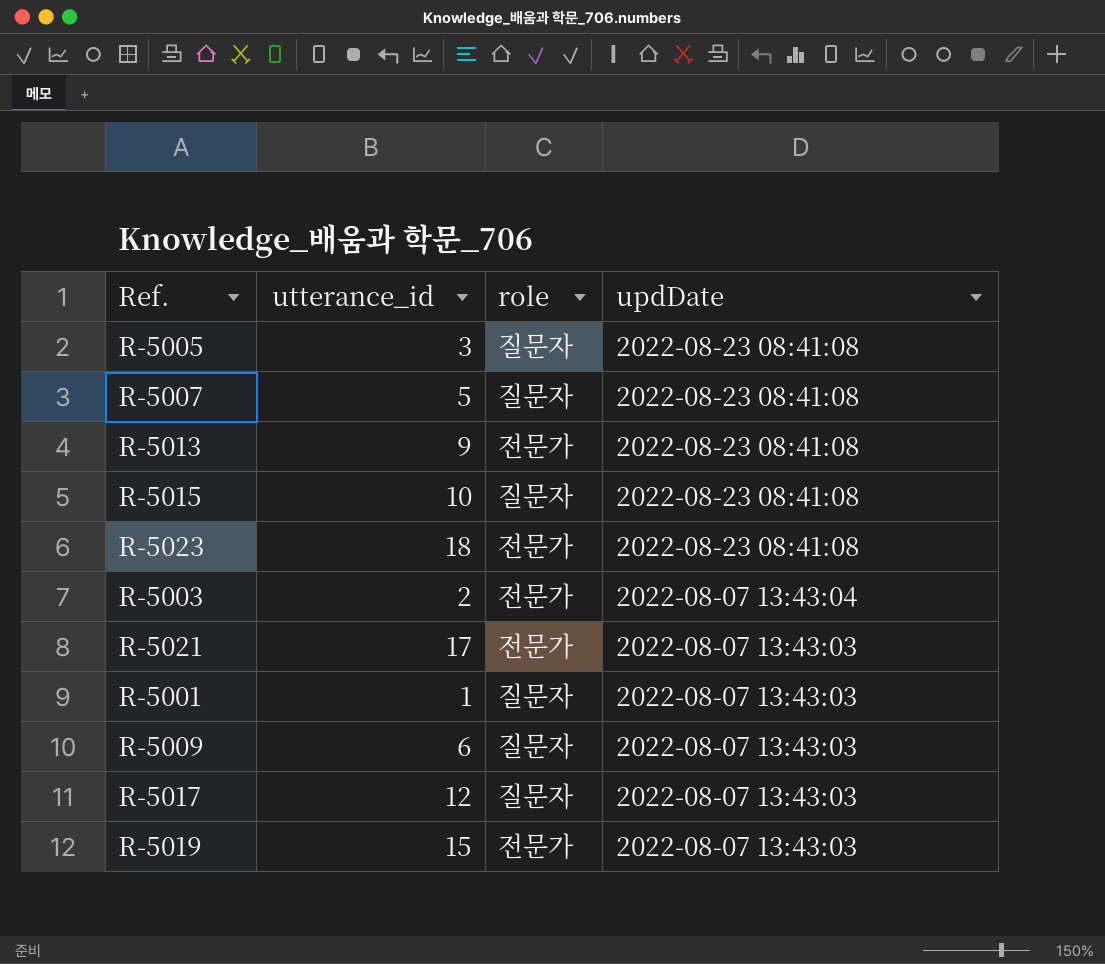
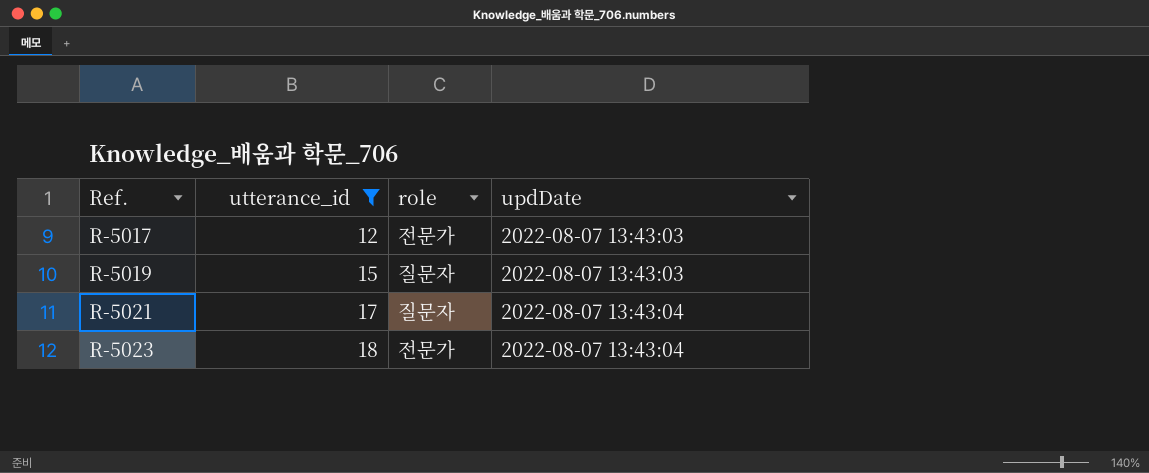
filter: none -> utterance_id >= 12
row order: updDate descending -> Ref. ascending
R-5017 | role: 질문자 -> 전문가
R-5019 | role: 전문가 -> 질문자
R-5021 | role: 전문가 -> 질문자
R-5021 | updDate: 2022-08-07 13:43:03 -> 2022-08-07 13:43:04
R-5023 | updDate: 2022-08-23 08:41:08 -> 2022-08-07 13:43:04

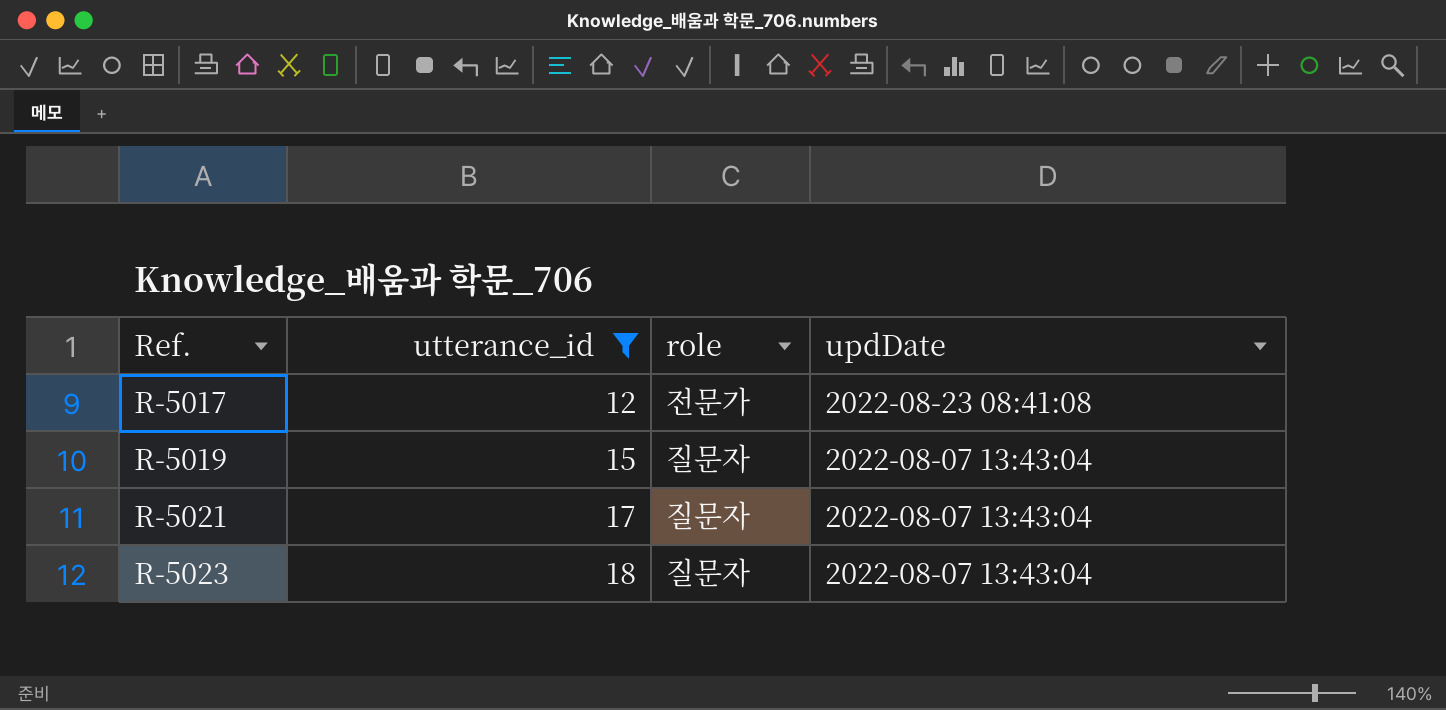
R-5017 | updDate: 2022-08-07 13:43:03 -> 2022-08-23 08:41:08
R-5019 | updDate: 2022-08-07 13:43:03 -> 2022-08-07 13:43:04
R-5023 | role: 전문가 -> 질문자

